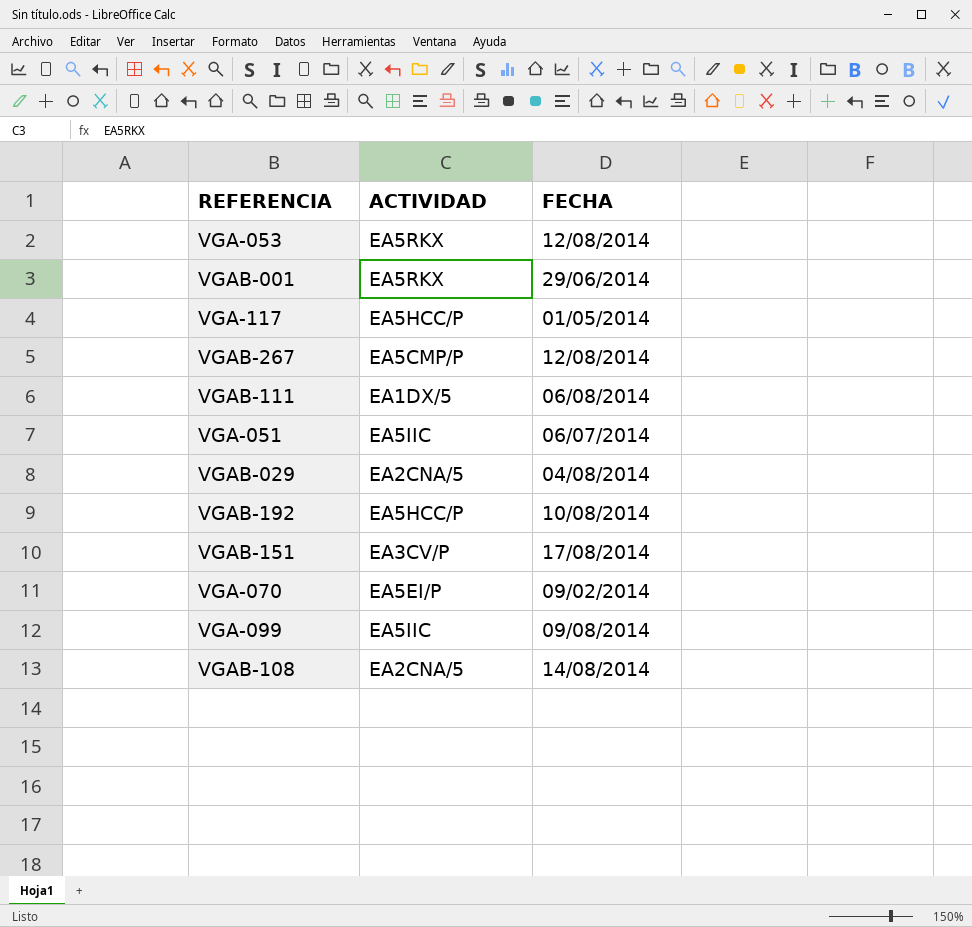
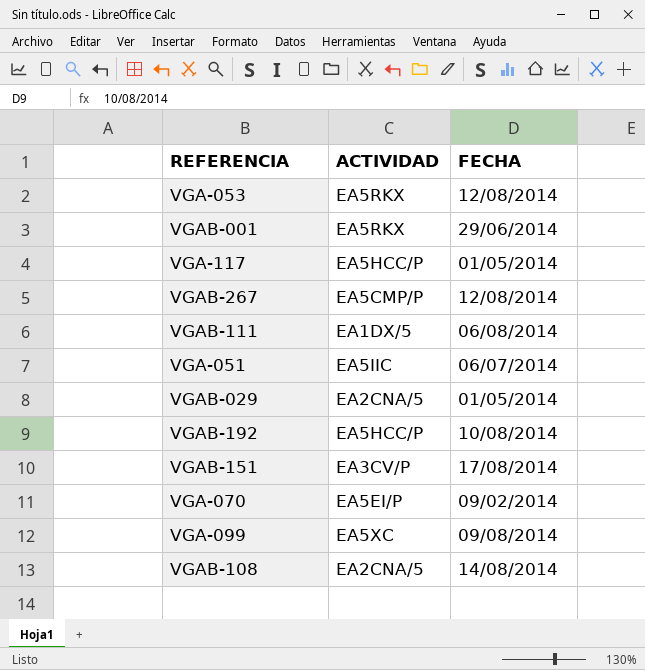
VGAB-029 | FECHA: 04/08/2014 -> 01/05/2014
VGA-099 | ACTIVIDAD: EA5IIC -> EA5XC

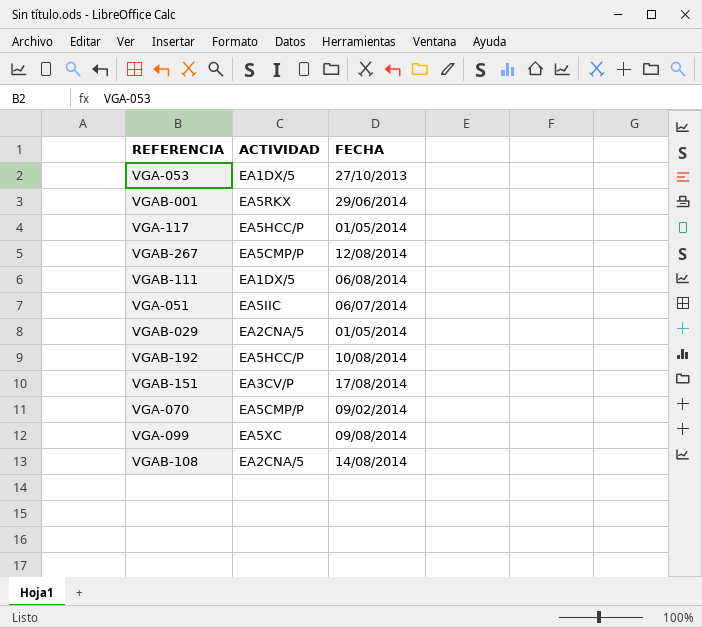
VGA-053 | ACTIVIDAD: EA5RKX -> EA1DX/5
VGA-053 | FECHA: 12/08/2014 -> 27/10/2013
VGA-070 | ACTIVIDAD: EA5EI/P -> EA5CMP/P

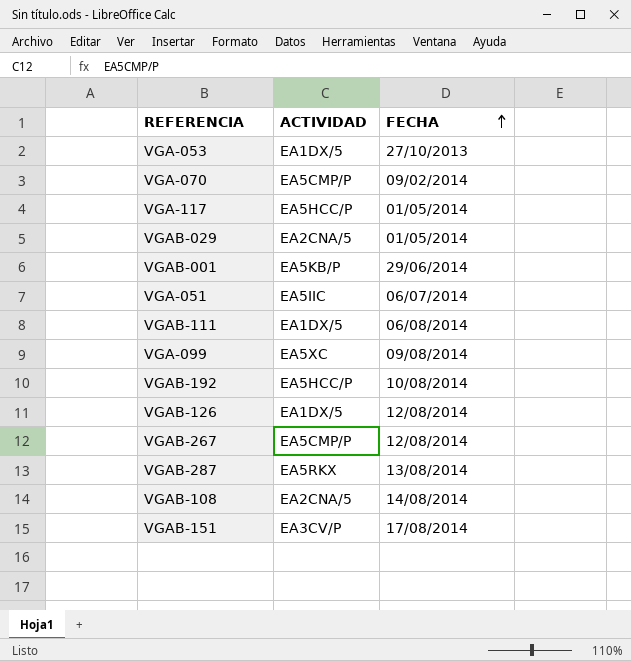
row order: none -> FECHA ascending
VGAB-001 | ACTIVIDAD: EA5RKX -> EA5KB/P
row VGAB-126: none -> EA1DX/5 | 12/08/2014
row VGAB-287: none -> EA5RKX | 13/08/2014

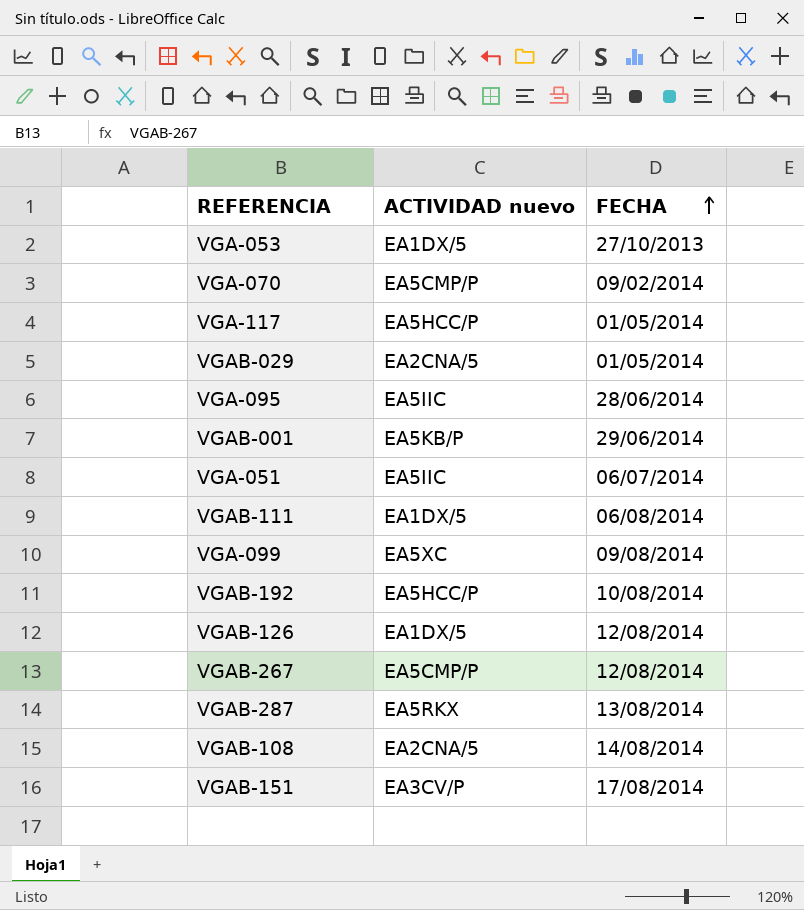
column name: ACTIVIDAD -> ACTIVIDAD nuevo
row VGA-095: none -> EA5IIC | 28/06/2014

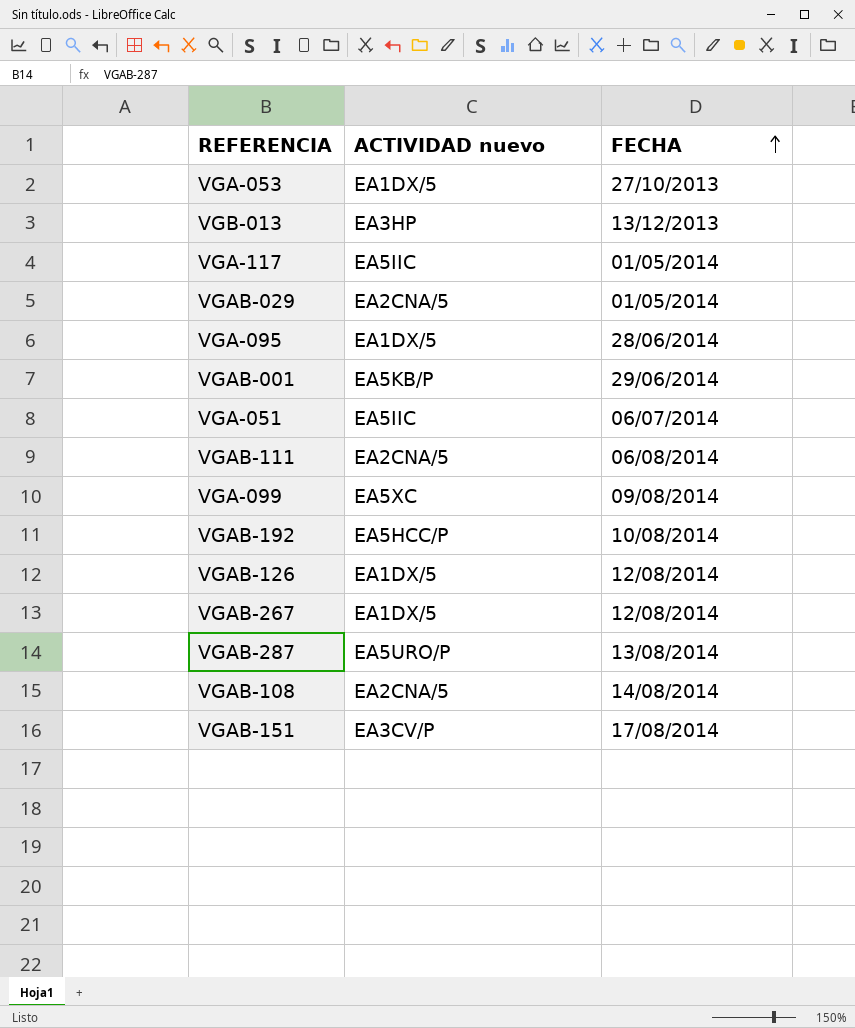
row VGA-070: EA5CMP/P | 09/02/2014 -> none
row VGB-013: none -> EA3HP | 13/12/2013
VGA-117 | ACTIVIDAD nuevo: EA5HCC/P -> EA5IIC
VGA-095 | ACTIVIDAD nuevo: EA5IIC -> EA1DX/5
VGAB-111 | ACTIVIDAD nuevo: EA1DX/5 -> EA2CNA/5
VGAB-267 | ACTIVIDAD nuevo: EA5CMP/P -> EA1DX/5
VGAB-287 | ACTIVIDAD nuevo: EA5RKX -> EA5URO/P

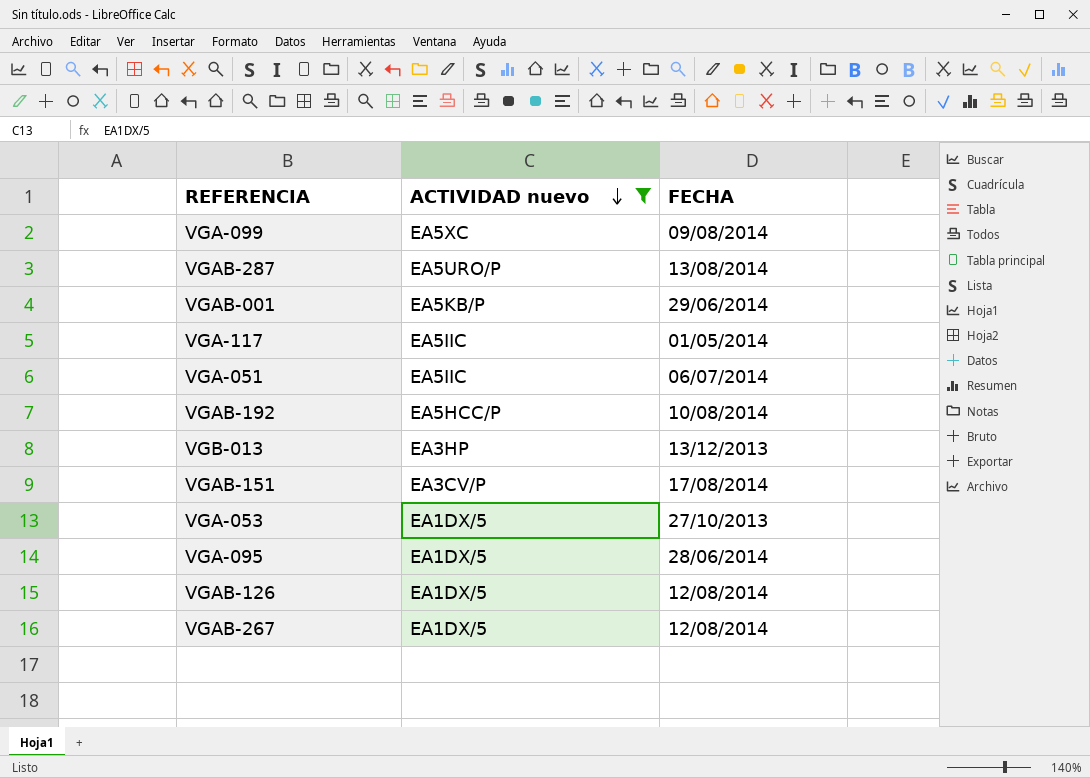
filter: none -> ACTIVIDAD nuevo != EA2CNA/5
row order: FECHA ascending -> ACTIVIDAD nuevo descending

